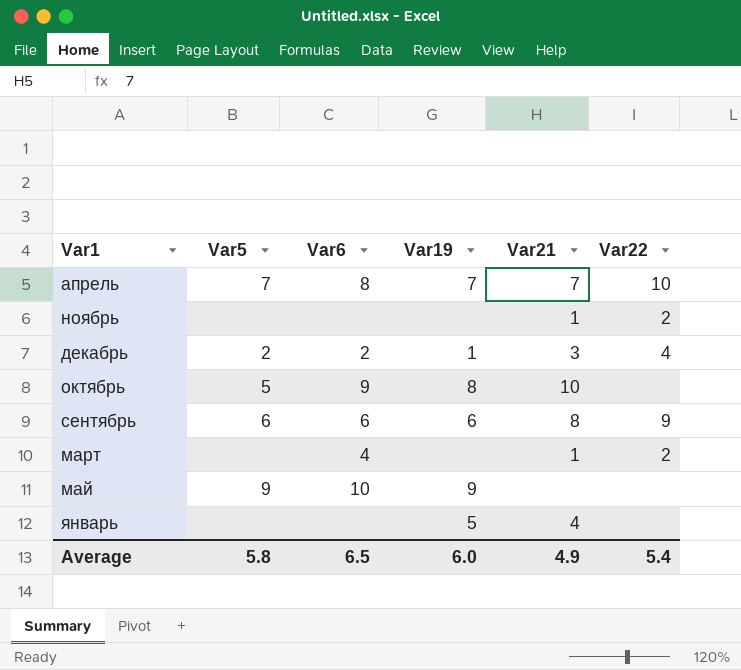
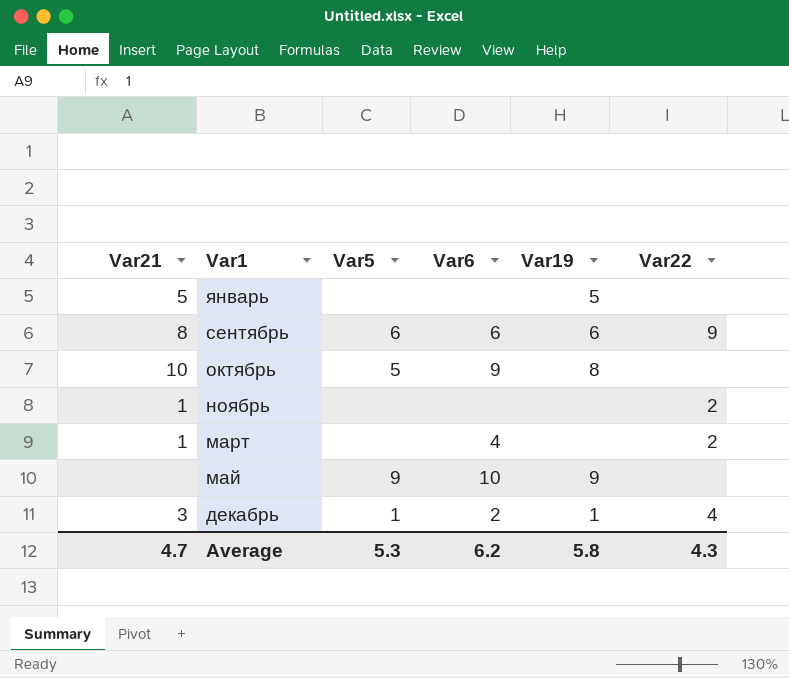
row order: none -> Var1 descending
column Var21 | position: 5 -> 1
row апрель: 7 | 8 | 7 | 7 | 10 -> none
январь | Var21: 4 -> 5
декабрь | Var5: 2 -> 1
Average | Var21: 4.9 -> 4.7
Average | Var5: 5.8 -> 5.3
Average | Var6: 6.5 -> 6.2
Average | Var19: 6.0 -> 5.8
Average | Var22: 5.4 -> 4.3

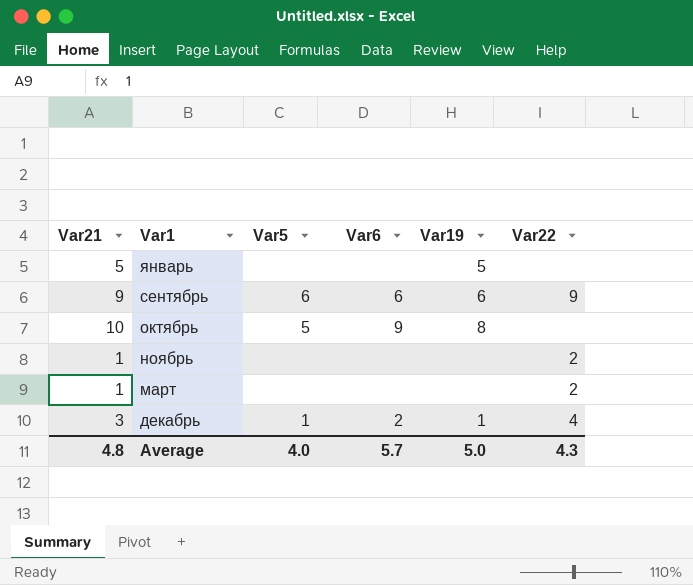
row май: none | 9 | 10 | 9 | none -> none
сентябрь | Var21: 8 -> 9
март | Var6: 4 -> none
Average | Var21: 4.7 -> 4.8
Average | Var5: 5.3 -> 4.0
Average | Var6: 6.2 -> 5.7
Average | Var19: 5.8 -> 5.0

